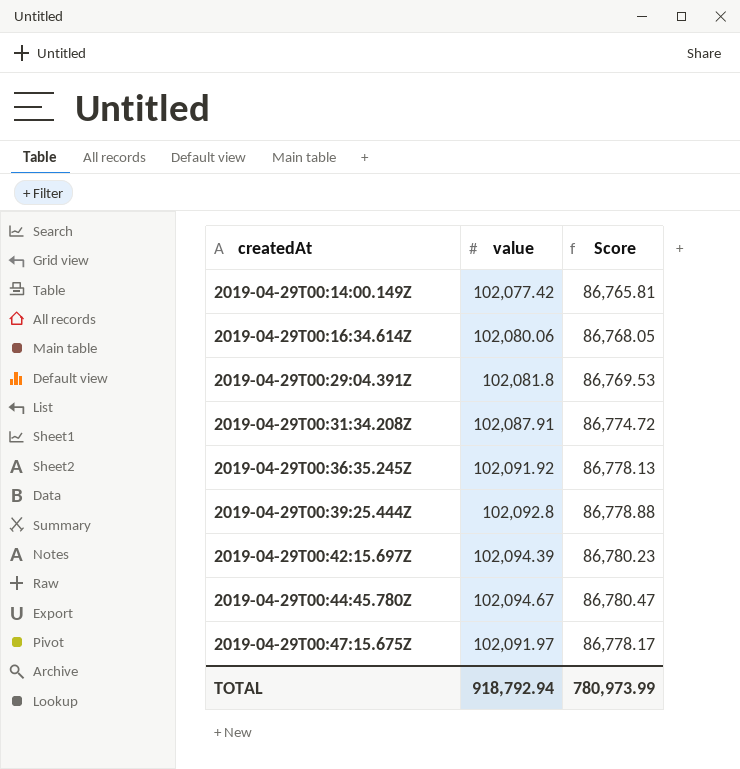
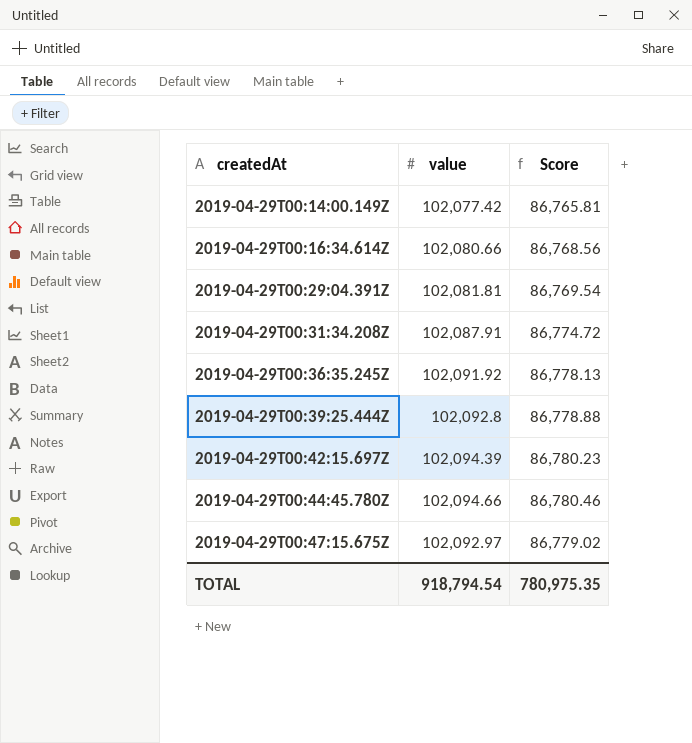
2019-04-29T00:16:34.614Z | value: 102,080.06 -> 102,080.66
2019-04-29T00:16:34.614Z | Score: 86,768.05 -> 86,768.56
2019-04-29T00:29:04.391Z | value: 102,081.8 -> 102,081.81
2019-04-29T00:29:04.391Z | Score: 86,769.53 -> 86,769.54
2019-04-29T00:44:45.780Z | value: 102,094.67 -> 102,094.66
2019-04-29T00:44:45.780Z | Score: 86,780.47 -> 86,780.46
2019-04-29T00:47:15.675Z | value: 102,091.97 -> 102,092.97
2019-04-29T00:47:15.675Z | Score: 86,778.17 -> 86,779.02
TOTAL | value: 918,792.94 -> 918,794.54
TOTAL | Score: 780,973.99 -> 780,975.35

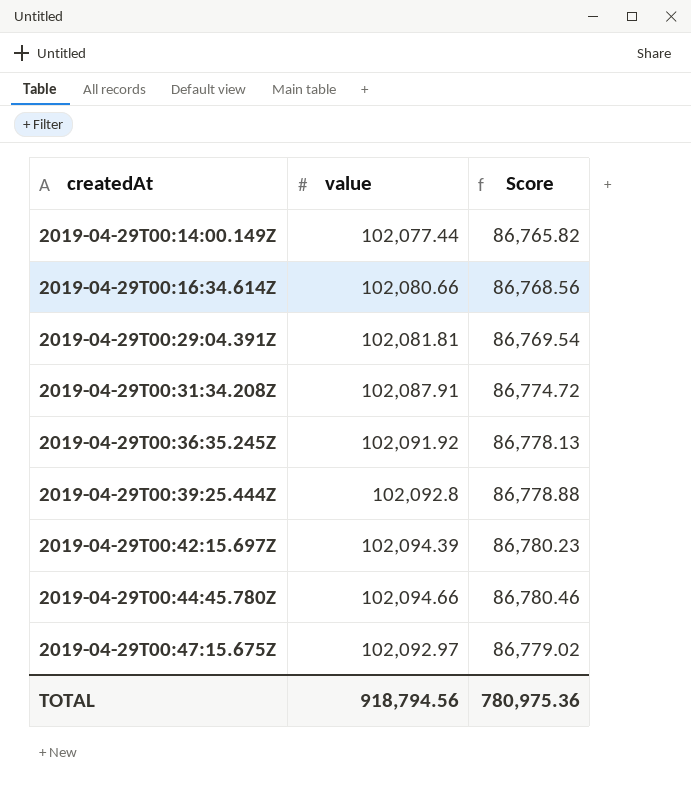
2019-04-29T00:14:00.149Z | value: 102,077.42 -> 102,077.44
2019-04-29T00:14:00.149Z | Score: 86,765.81 -> 86,765.82
TOTAL | value: 918,794.54 -> 918,794.56
TOTAL | Score: 780,975.35 -> 780,975.36

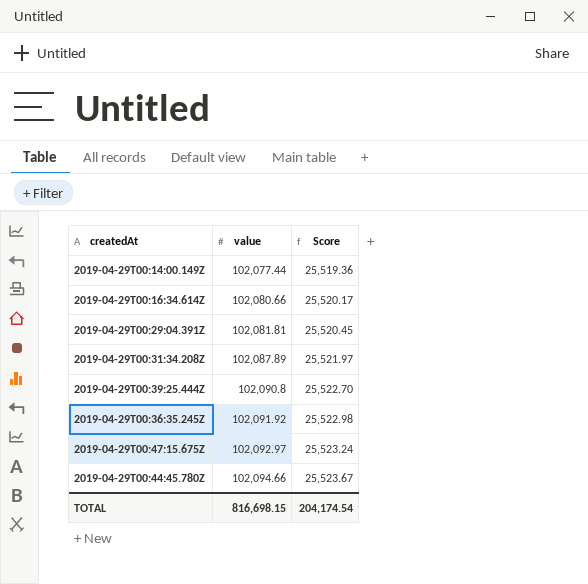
row order: createdAt ascending -> value ascending
column Score | formula: [value] * 0.85 -> [value] * 0.25
row 2019-04-29T00:42:15.697Z: 102,094.39 | 86,780.23 -> none
2019-04-29T00:31:34.208Z | value: 102,087.91 -> 102,087.89
2019-04-29T00:39:25.444Z | value: 102,092.8 -> 102,090.8
TOTAL | value: 918,794.56 -> 816,698.15
TOTAL | Score: 780,975.36 -> 204,174.54

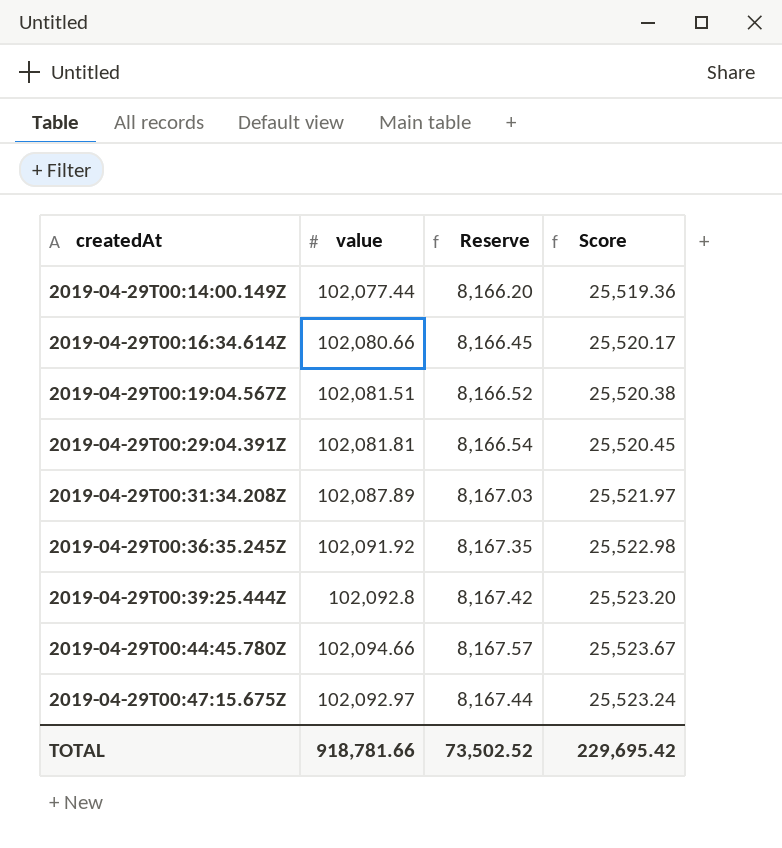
row order: value ascending -> createdAt ascending
column Reserve | formula: none -> [value] * 0.08
row 2019-04-29T00:19:04.567Z: none -> 102,081.51 | 8,166.52 | 25,520.38
2019-04-29T00:39:25.444Z | value: 102,090.8 -> 102,092.8
2019-04-29T00:39:25.444Z | Score: 25,522.70 -> 25,523.20
TOTAL | value: 816,698.15 -> 918,781.66
TOTAL | Score: 204,174.54 -> 229,695.42

